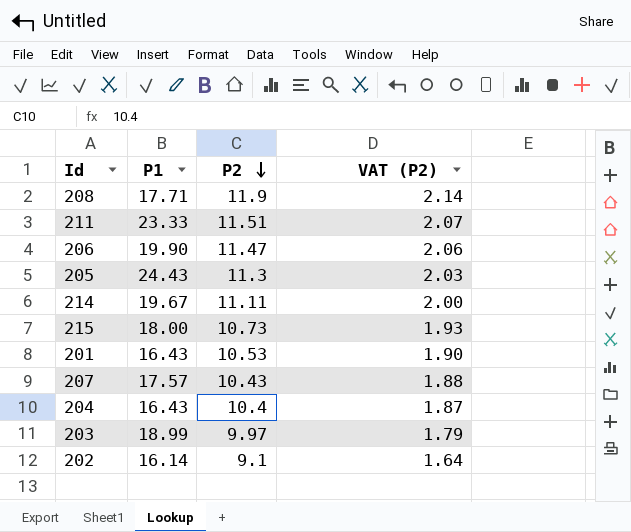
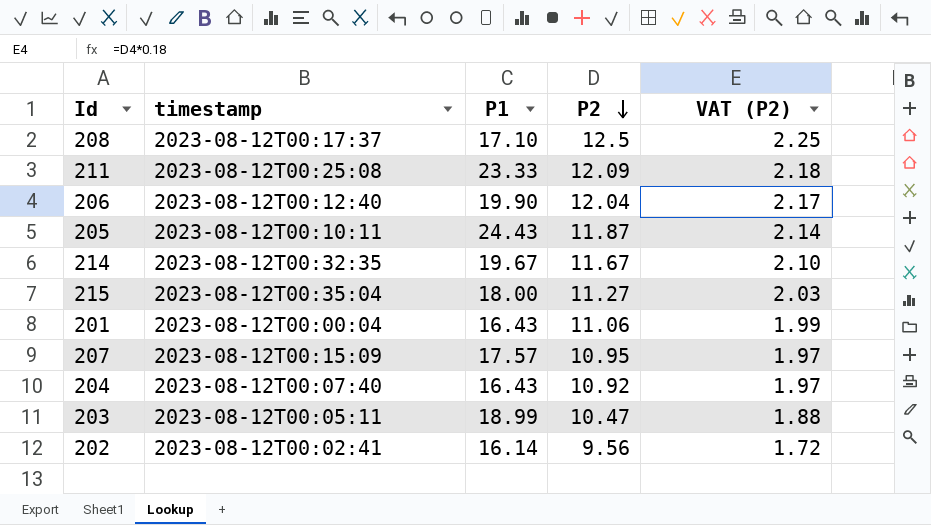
column timestamp | position: none -> 2
208 | P1: 17.71 -> 17.10
208 | P2: 11.9 -> 12.5
208 | VAT (P2): 2.14 -> 2.25
211 | P2: 11.51 -> 12.09
211 | VAT (P2): 2.07 -> 2.18
206 | P2: 11.47 -> 12.04
206 | VAT (P2): 2.06 -> 2.17
205 | P2: 11.3 -> 11.87
205 | VAT (P2): 2.03 -> 2.14
214 | P2: 11.11 -> 11.67
214 | VAT (P2): 2.00 -> 2.10
215 | P2: 10.73 -> 11.27
215 | VAT (P2): 1.93 -> 2.03
201 | P2: 10.53 -> 11.06
201 | VAT (P2): 1.90 -> 1.99
207 | P2: 10.43 -> 10.95
207 | VAT (P2): 1.88 -> 1.97
204 | P2: 10.4 -> 10.92
204 | VAT (P2): 1.87 -> 1.97
203 | P2: 9.97 -> 10.47
203 | VAT (P2): 1.79 -> 1.88
202 | P2: 9.1 -> 9.56
202 | VAT (P2): 1.64 -> 1.72

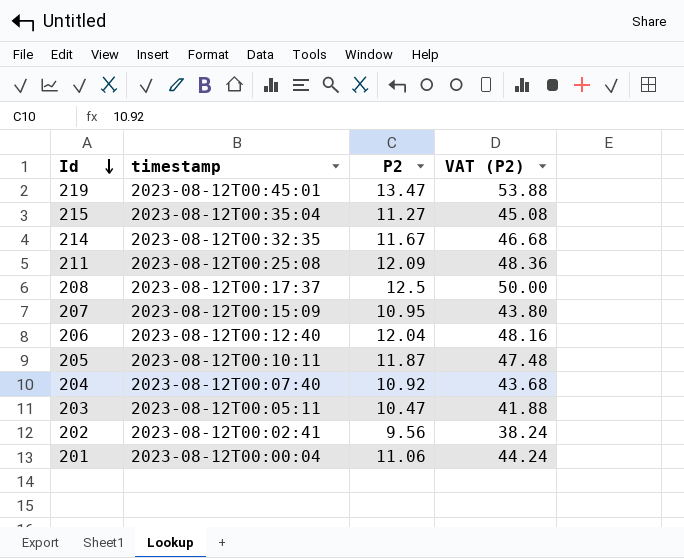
row order: P2 descending -> Id descending
column P1 | position: 3 -> none
column VAT (P2) | formula: [P2] * 0.18 -> [P2] * 4
row 219: none -> 2023-08-12T00:45:01 | 13.47 | 53.88

